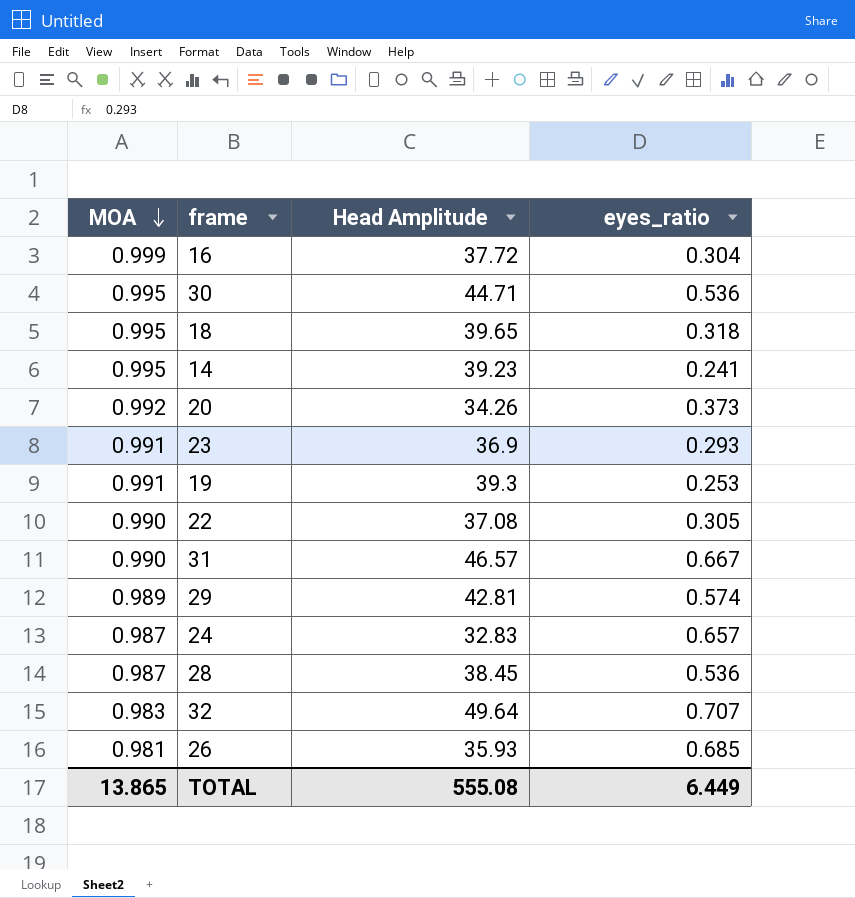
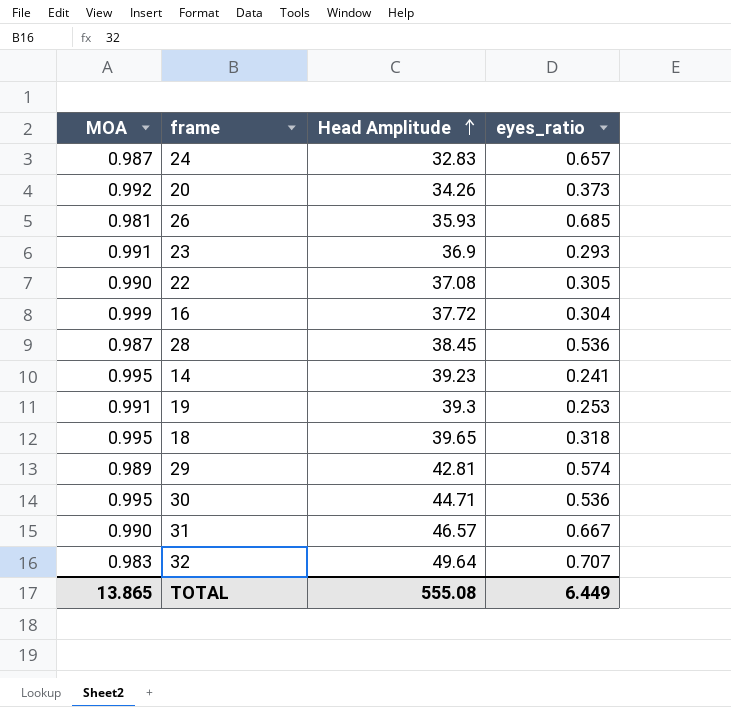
row order: MOA descending -> Head Amplitude ascending

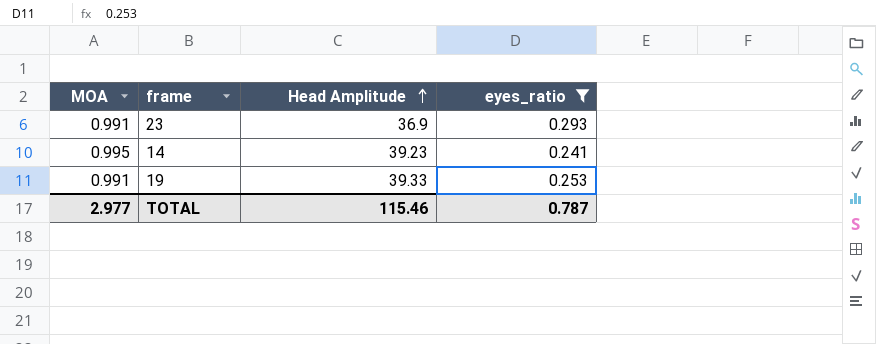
filter: none -> eyes_ratio <= 0.293
19 | Head Amplitude: 39.3 -> 39.33
TOTAL | MOA: 13.865 -> 2.977
TOTAL | Head Amplitude: 555.08 -> 115.46
TOTAL | eyes_ratio: 6.449 -> 0.787

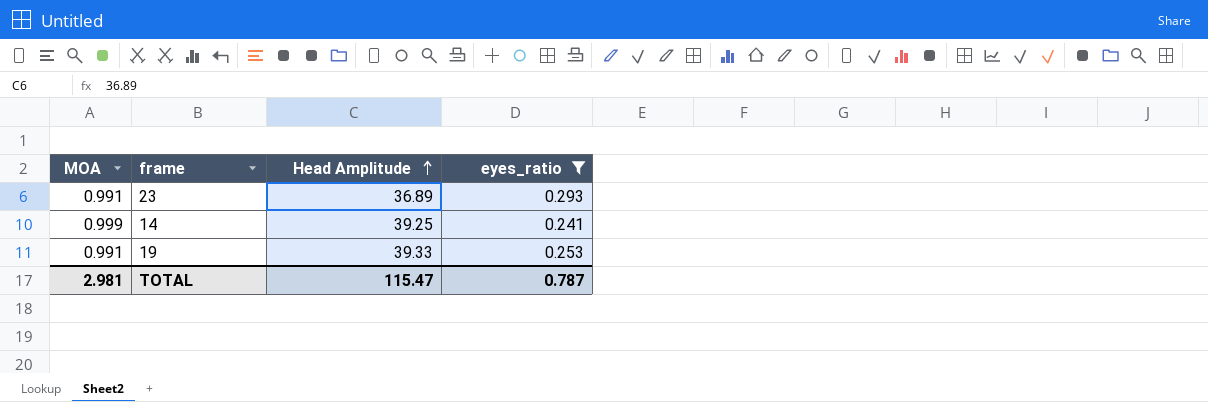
23 | Head Amplitude: 36.9 -> 36.89
14 | MOA: 0.995 -> 0.999
14 | Head Amplitude: 39.23 -> 39.25
TOTAL | MOA: 2.977 -> 2.981
TOTAL | Head Amplitude: 115.46 -> 115.47

